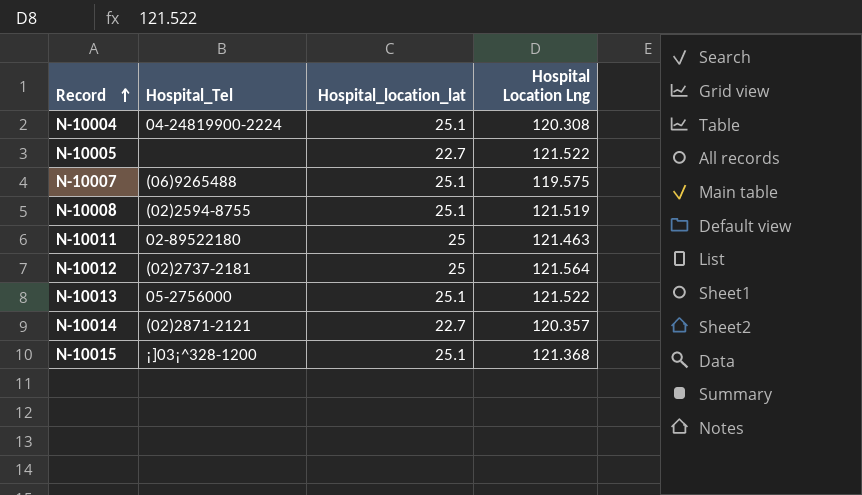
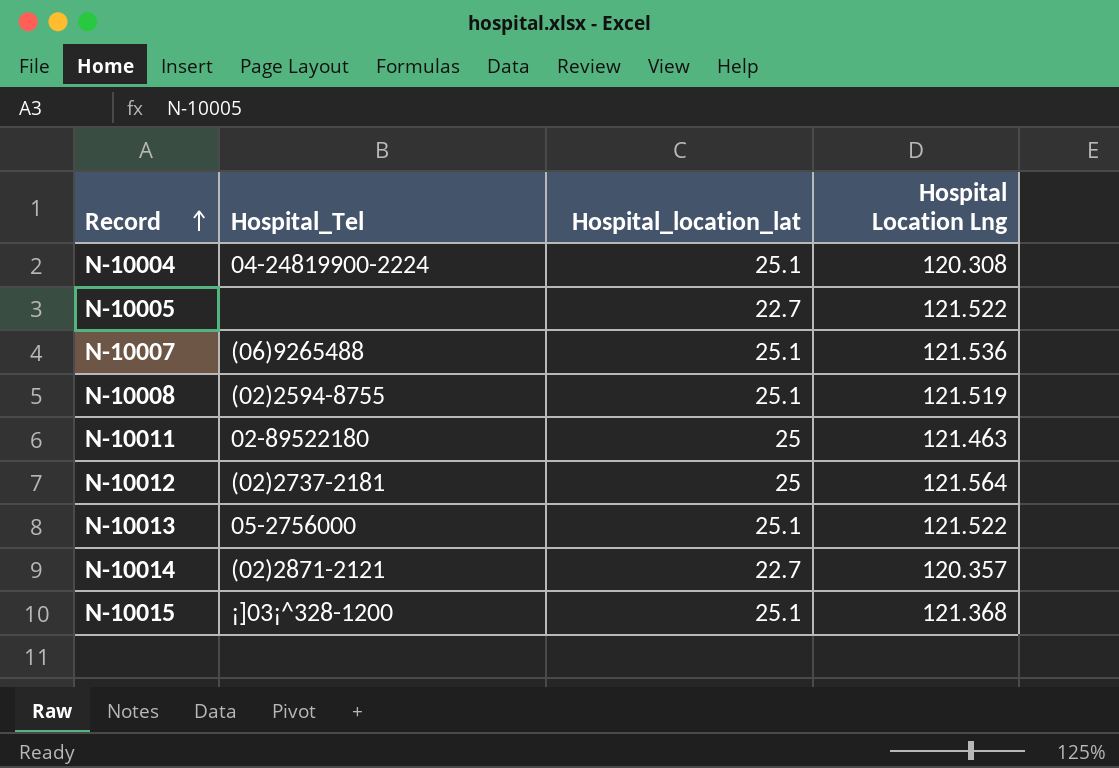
N-10007 | Hospital Location Lng: 119.575 -> 121.536

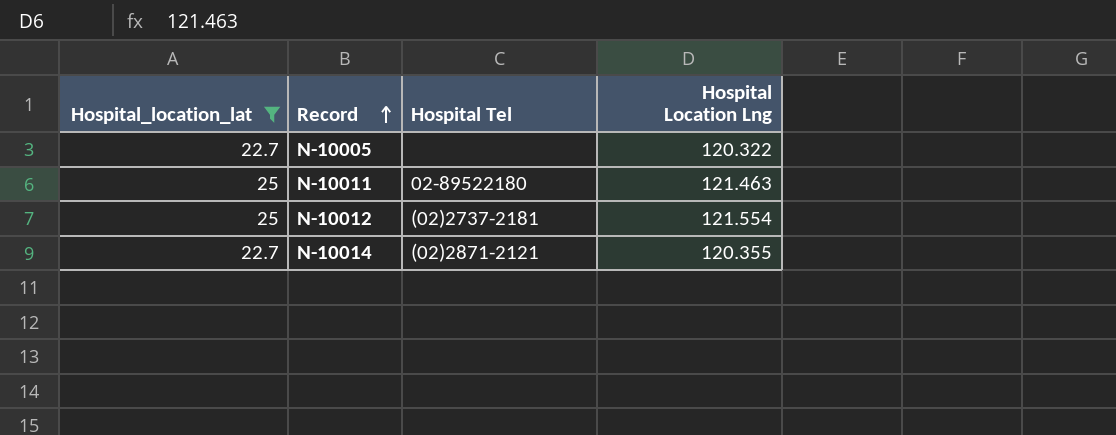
filter: none -> Hospital_location_lat != 25.1
column Hospital_location_lat | position: 3 -> 1
column name: Hospital_Tel -> Hospital Tel
N-10005 | Hospital Location Lng: 121.522 -> 120.322
N-10012 | Hospital Location Lng: 121.564 -> 121.554
N-10014 | Hospital Location Lng: 120.357 -> 120.355

